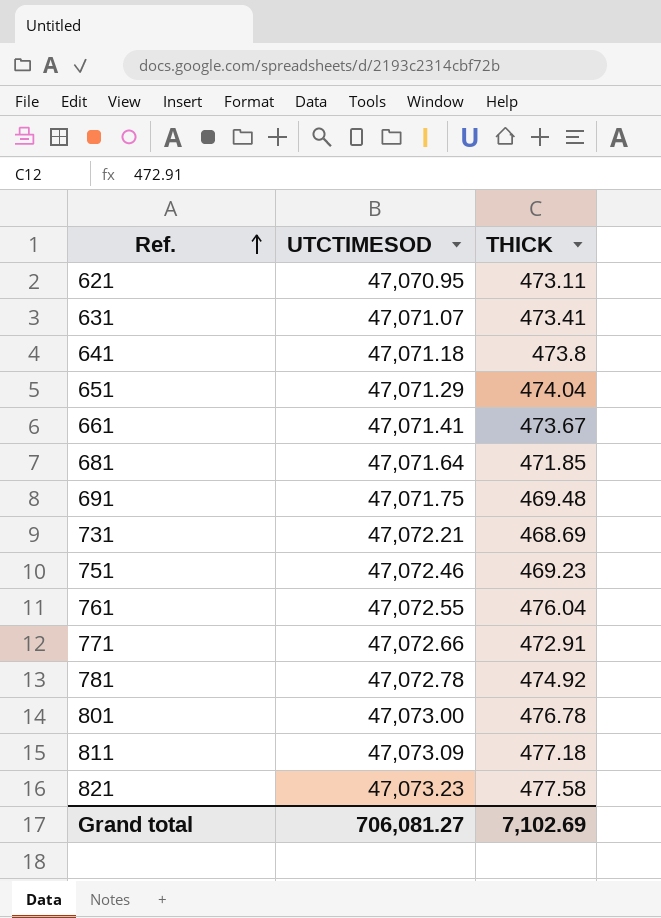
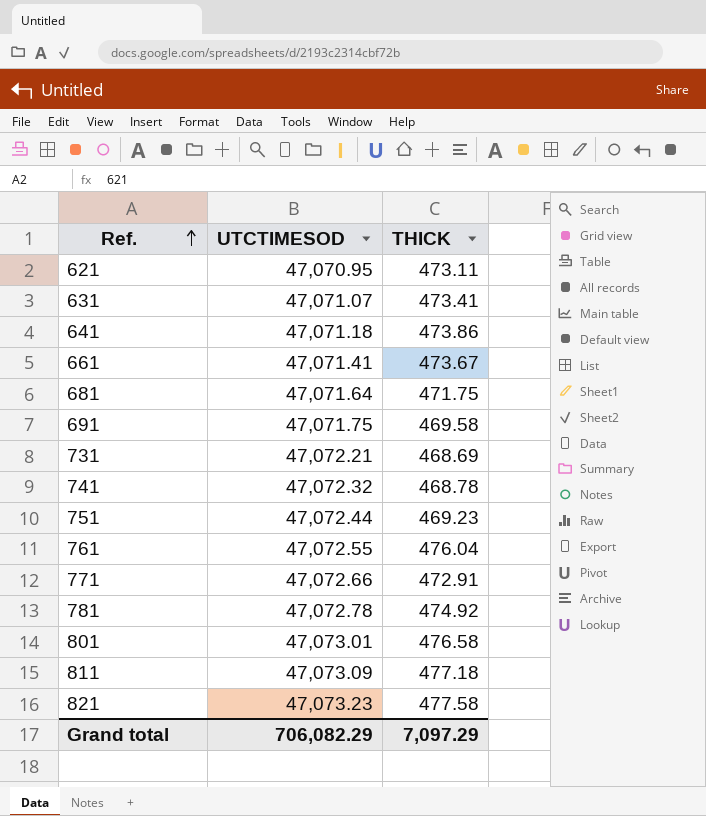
row 651: 47,071.29 | 474.04 -> none
641 | THICK: 473.8 -> 473.86
681 | THICK: 471.85 -> 471.75
691 | THICK: 469.48 -> 469.58
row 741: none -> 47,072.32 | 468.78
751 | UTCTIMESOD: 47,072.46 -> 47,072.44
801 | UTCTIMESOD: 47,073.00 -> 47,073.01
801 | THICK: 476.78 -> 476.58
Grand total | UTCTIMESOD: 706,081.27 -> 706,082.29
Grand total | THICK: 7,102.69 -> 7,097.29

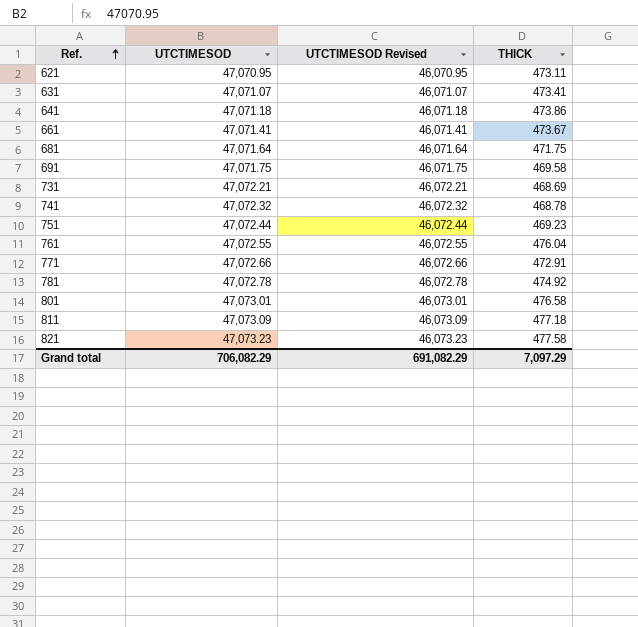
column UTCTIMESOD Revised | formula: none -> [UTCTIMESOD] - 1000

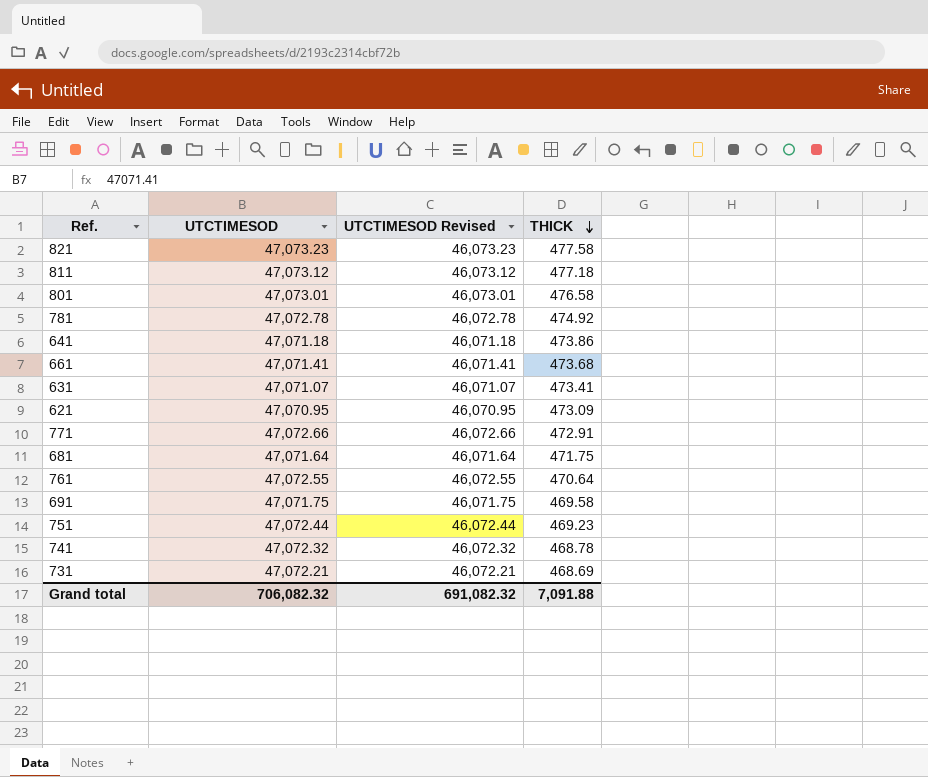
row order: Ref. ascending -> THICK descending
811 | UTCTIMESOD: 47,073.09 -> 47,073.12
811 | UTCTIMESOD Revised: 46,073.09 -> 46,073.12
661 | THICK: 473.67 -> 473.68
621 | THICK: 473.11 -> 473.09
761 | THICK: 476.04 -> 470.64
Grand total | UTCTIMESOD: 706,082.29 -> 706,082.32
Grand total | UTCTIMESOD Revised: 691,082.29 -> 691,082.32
Grand total | THICK: 7,097.29 -> 7,091.88

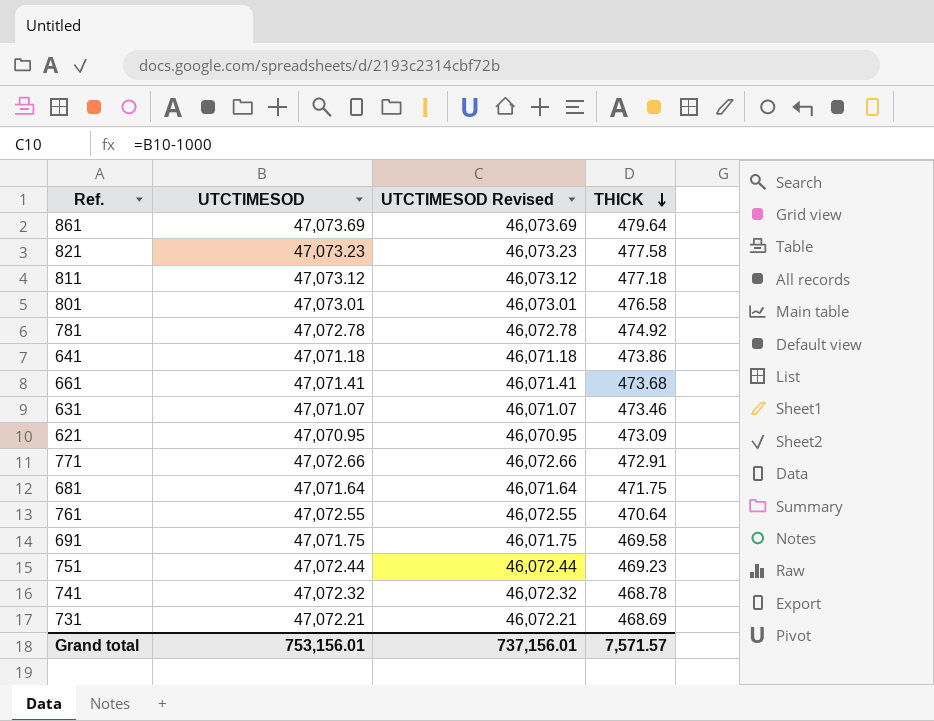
row 861: none -> 47,073.69 | 46,073.69 | 479.64
631 | THICK: 473.41 -> 473.46
Grand total | UTCTIMESOD: 706,082.32 -> 753,156.01
Grand total | UTCTIMESOD Revised: 691,082.32 -> 737,156.01
Grand total | THICK: 7,091.88 -> 7,571.57

